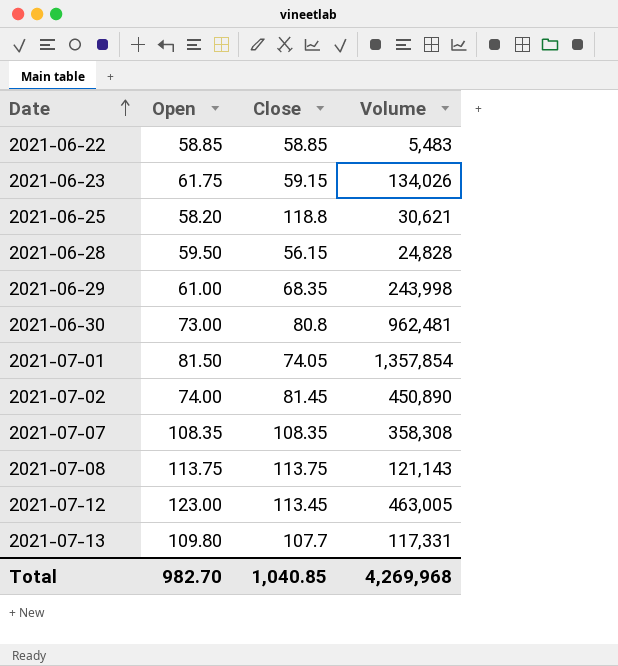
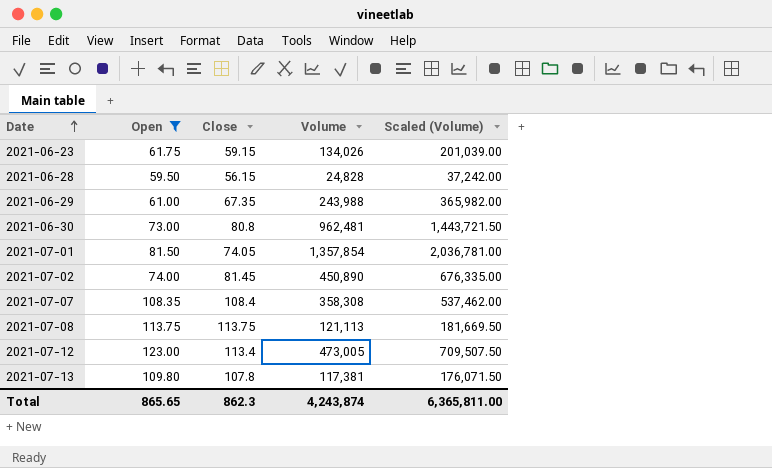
filter: none -> Open >= 59.50
column Scaled (Volume) | formula: none -> [Volume] * 1.5
2021-06-29 | Close: 68.35 -> 67.35
2021-06-29 | Volume: 243,998 -> 243,988
2021-07-07 | Close: 108.35 -> 108.4
2021-07-08 | Volume: 121,143 -> 121,113
2021-07-12 | Close: 113.45 -> 113.4
2021-07-12 | Volume: 463,005 -> 473,005
2021-07-13 | Close: 107.7 -> 107.8
2021-07-13 | Volume: 117,331 -> 117,381
Total | Open: 982.70 -> 865.65
Total | Close: 1,040.85 -> 862.3
Total | Volume: 4,269,968 -> 4,243,874

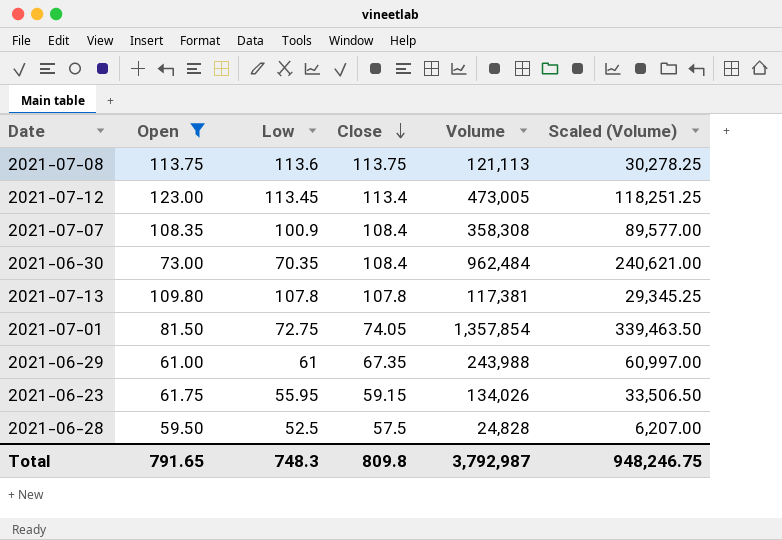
row order: Date ascending -> Close descending
column Low | position: none -> 3
column Scaled (Volume) | formula: [Volume] * 1.5 -> [Volume] * 0.25
row 2021-07-02: 74.00 | 81.45 | 450,890 | 676,335.00 -> none
2021-06-30 | Close: 80.8 -> 108.4
2021-06-30 | Volume: 962,481 -> 962,484
2021-06-28 | Close: 56.15 -> 57.5
Total | Open: 865.65 -> 791.65
Total | Close: 862.3 -> 809.8
Total | Volume: 4,243,874 -> 3,792,987
Total | Scaled (Volume): 6,365,811.00 -> 948,246.75

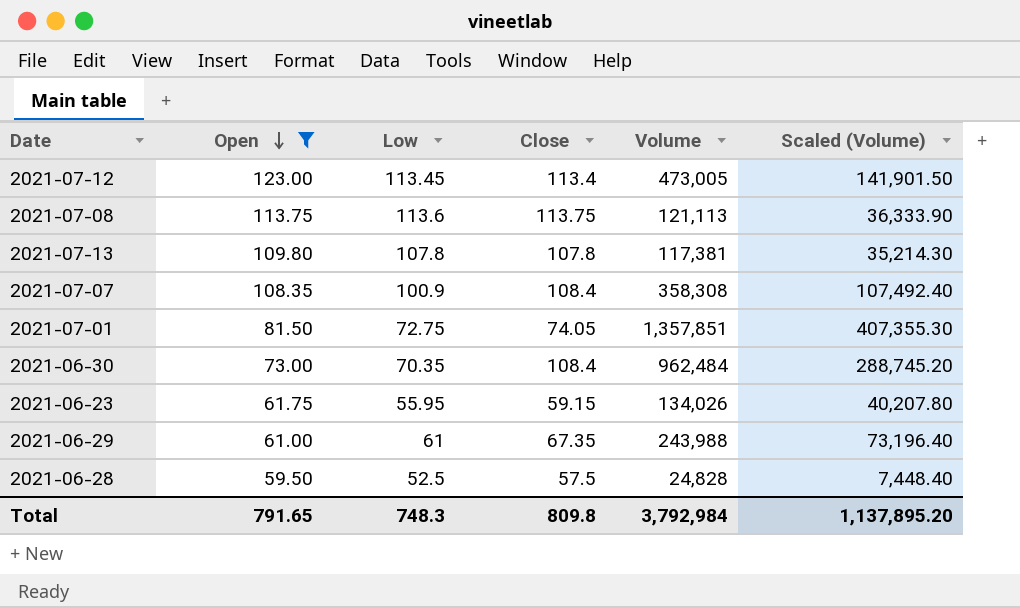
row order: Close descending -> Open descending
column Scaled (Volume) | formula: [Volume] * 0.25 -> [Volume] * 0.3
2021-07-01 | Volume: 1,357,854 -> 1,357,851
Total | Volume: 3,792,987 -> 3,792,984
Total | Scaled (Volume): 948,246.75 -> 1,137,895.20

